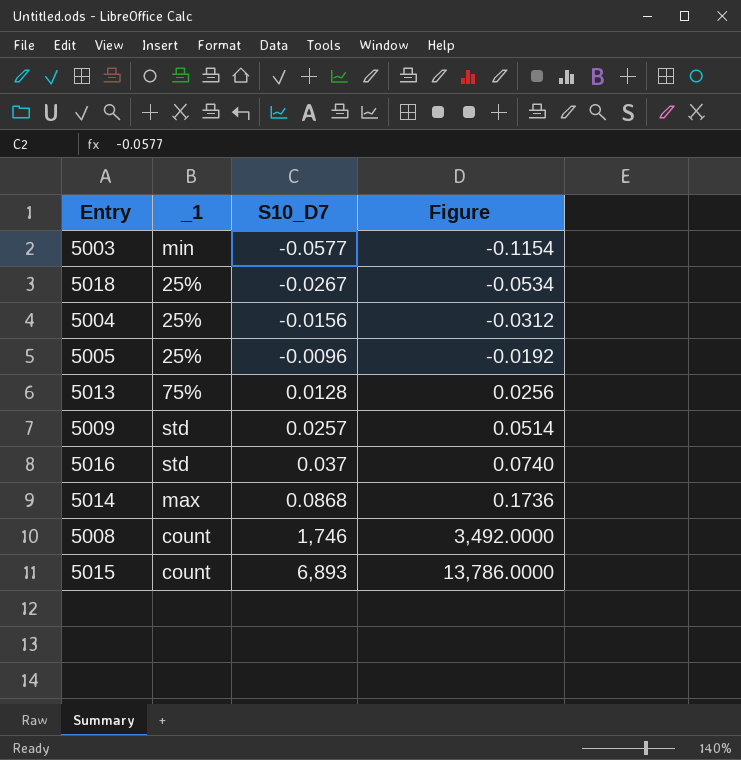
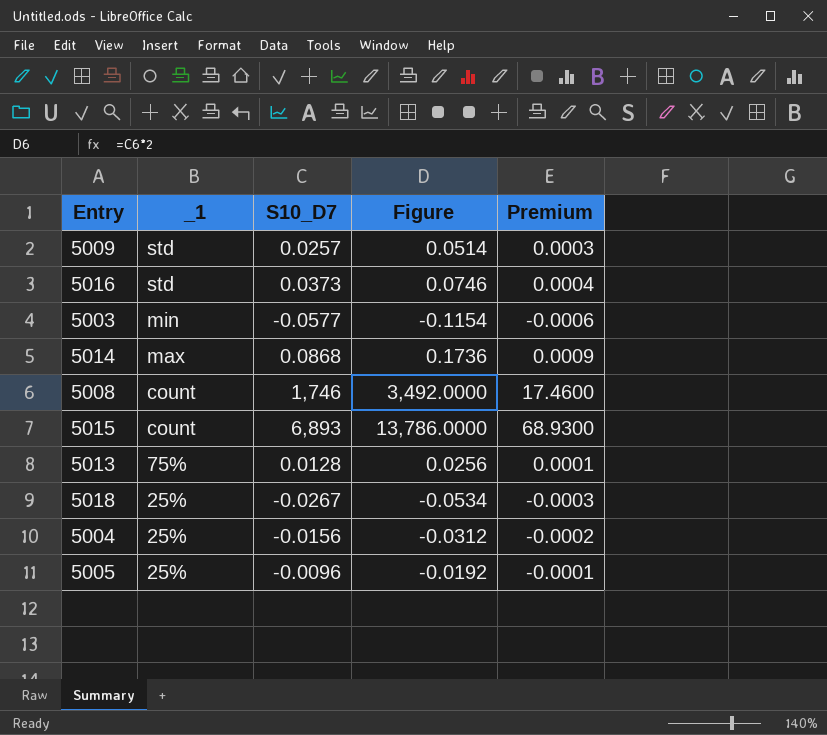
row order: S10_D7 ascending -> _1 descending
column Premium | formula: none -> [S10_D7] * 0.01
5016 | S10_D7: 0.037 -> 0.0373
5016 | Figure: 0.0740 -> 0.0746

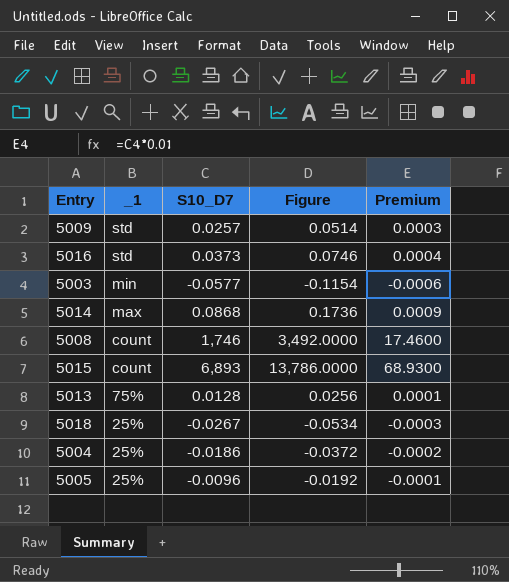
5004 | S10_D7: -0.0156 -> -0.0186
5004 | Figure: -0.0312 -> -0.0372

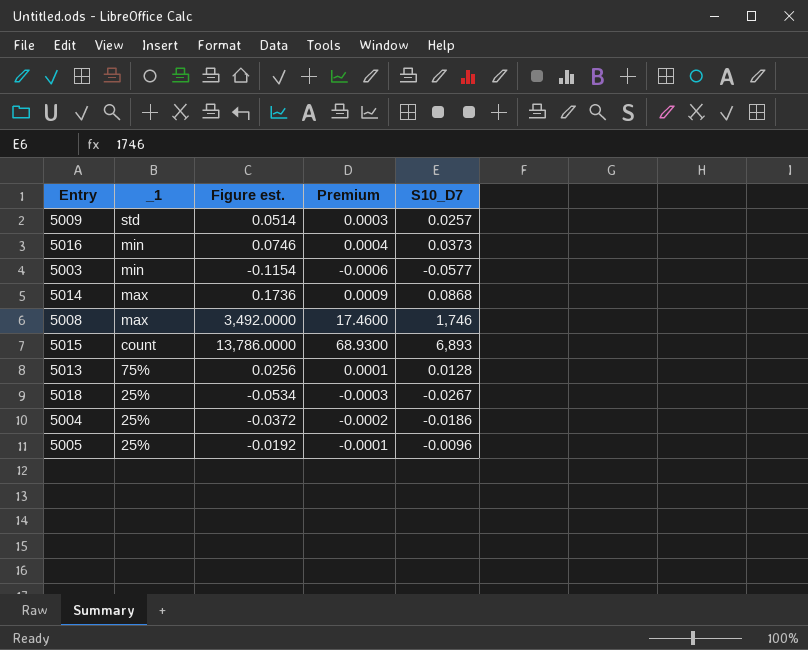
column name: Figure -> Figure est.
column S10_D7 | position: 3 -> 5
5016 | _1: std -> min
5008 | _1: count -> max

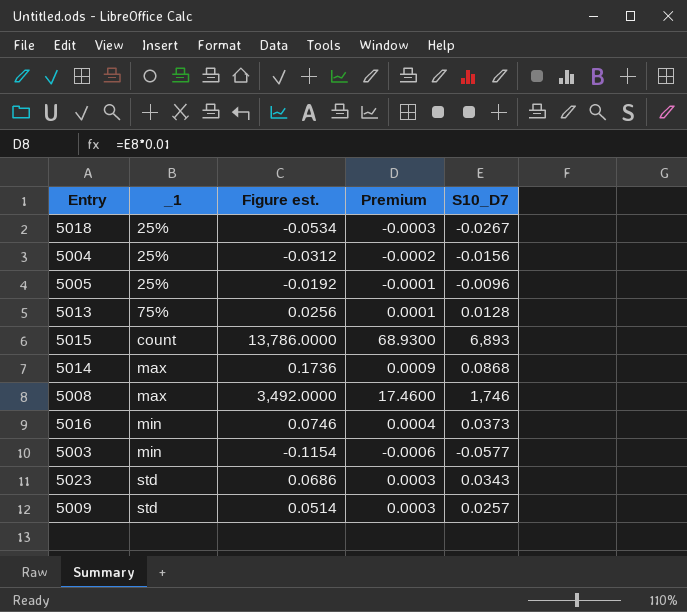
row order: _1 descending -> _1 ascending
5004 | Figure est.: -0.0372 -> -0.0312
5004 | S10_D7: -0.0186 -> -0.0156
row 5023: none -> std | 0.0686 | 0.0003 | 0.0343

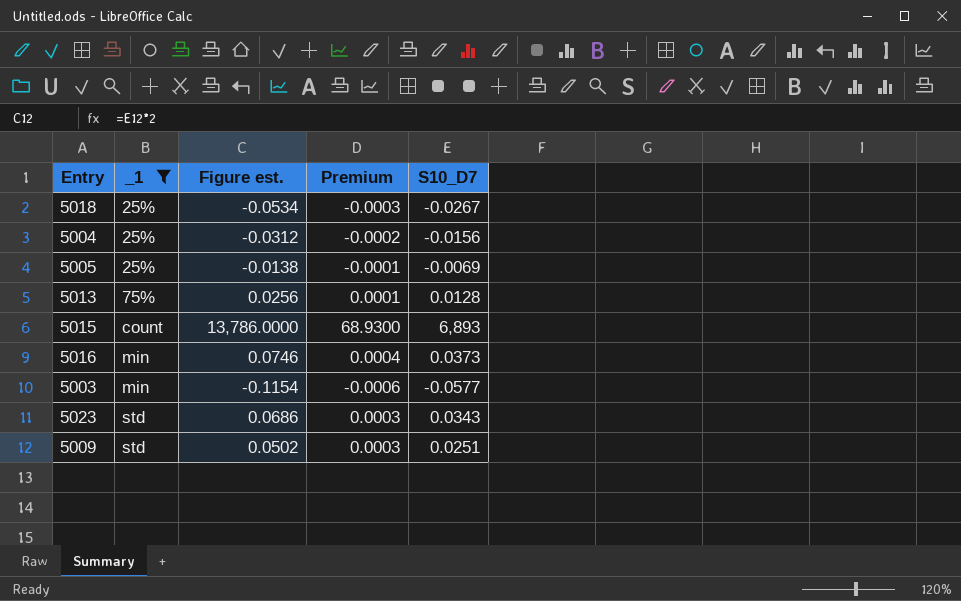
filter: none -> _1 != max
5005 | Figure est.: -0.0192 -> -0.0138
5005 | S10_D7: -0.0096 -> -0.0069
5009 | Figure est.: 0.0514 -> 0.0502
5009 | S10_D7: 0.0257 -> 0.0251

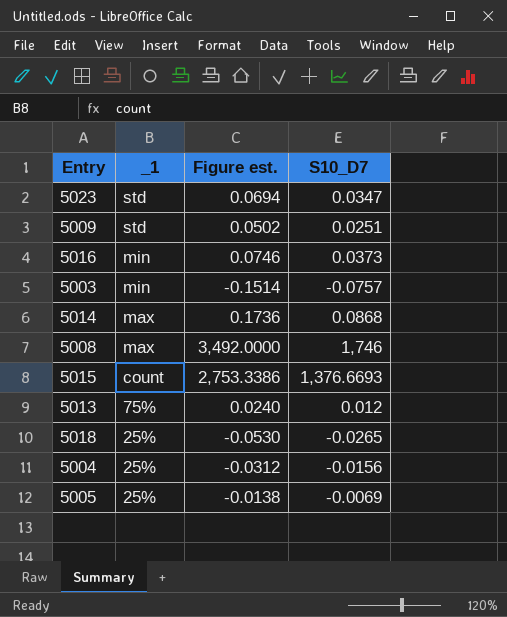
filter: _1 != max -> none
row order: _1 ascending -> _1 descending
column Premium | formula: [S10_D7] * 0.01 -> none
5023 | Figure est.: 0.0686 -> 0.0694
5023 | S10_D7: 0.0343 -> 0.0347
5003 | Figure est.: -0.1154 -> -0.1514
5003 | S10_D7: -0.0577 -> -0.0757
5015 | Figure est.: 13,786.0000 -> 2,753.3386
5015 | S10_D7: 6,893 -> 1,376.6693
5013 | Figure est.: 0.0256 -> 0.0240
5013 | S10_D7: 0.0128 -> 0.012
5018 | Figure est.: -0.0534 -> -0.0530
5018 | S10_D7: -0.0267 -> -0.0265

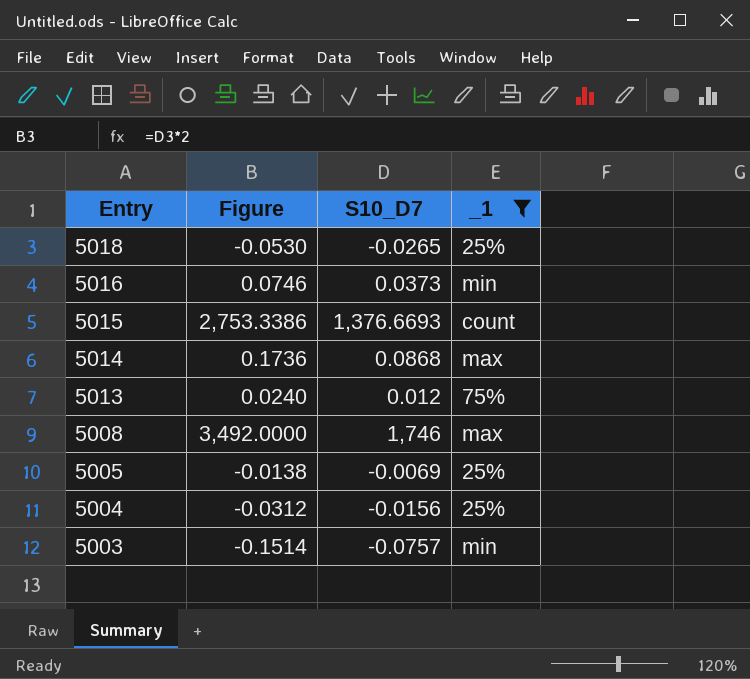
filter: none -> _1 != std
row order: _1 descending -> Entry descending
column name: Figure est. -> Figure
column _1 | position: 2 -> 4

